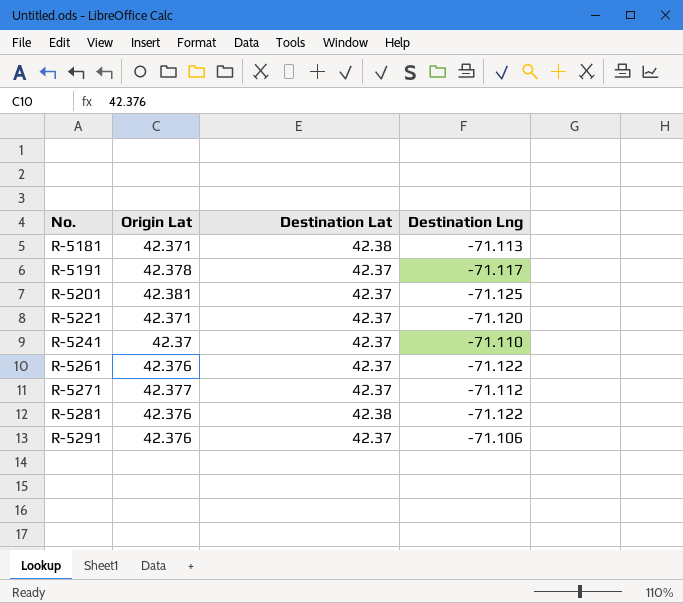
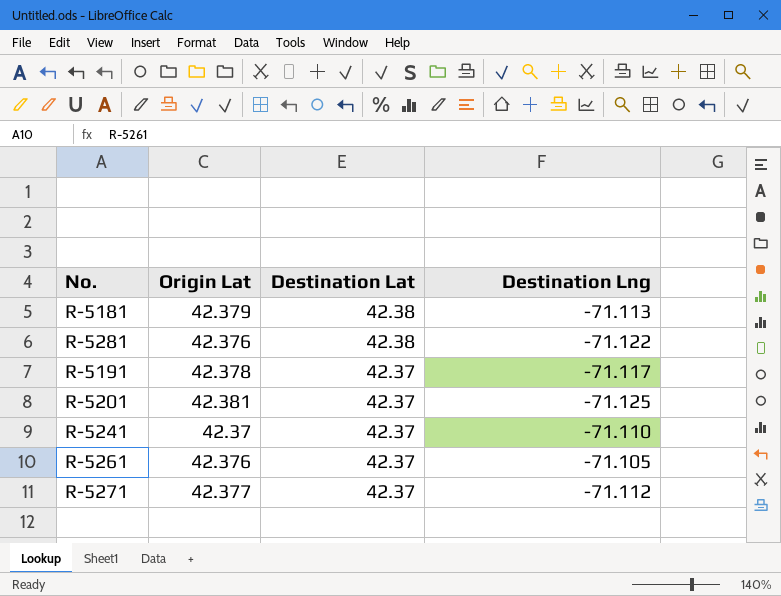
row order: No. ascending -> Destination Lat descending
row R-5221: 42.371 | 42.37 | -71.120 -> none
row R-5291: 42.376 | 42.37 | -71.106 -> none
R-5181 | Origin Lat: 42.371 -> 42.379
R-5261 | Destination Lng: -71.122 -> -71.105

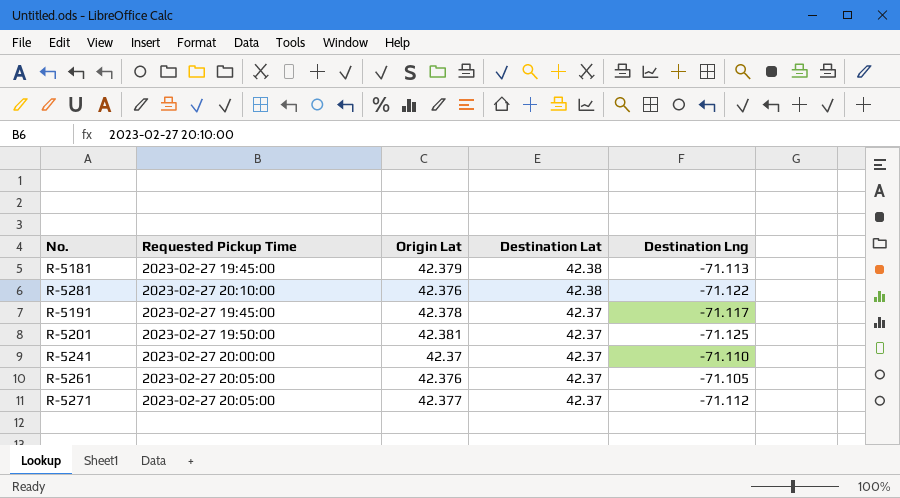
column Requested Pickup Time | position: none -> 2

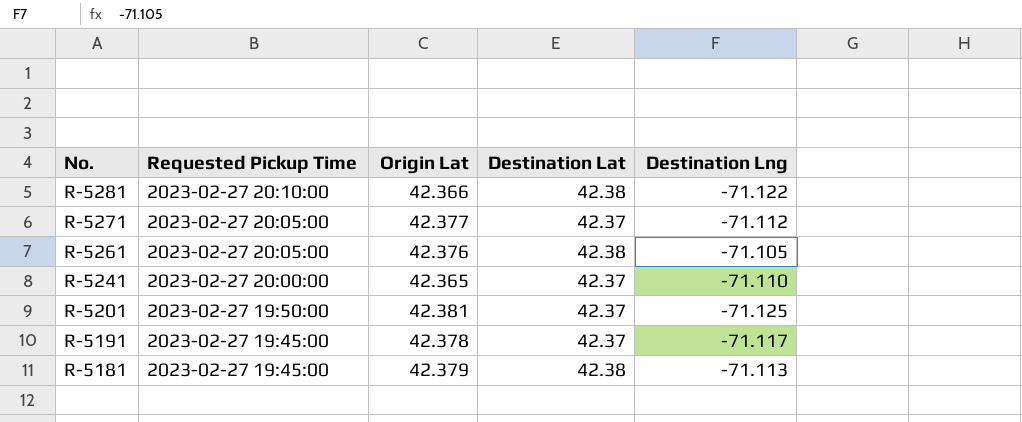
row order: Destination Lat descending -> No. descending
R-5281 | Origin Lat: 42.376 -> 42.366
R-5261 | Destination Lat: 42.37 -> 42.38
R-5241 | Origin Lat: 42.37 -> 42.365

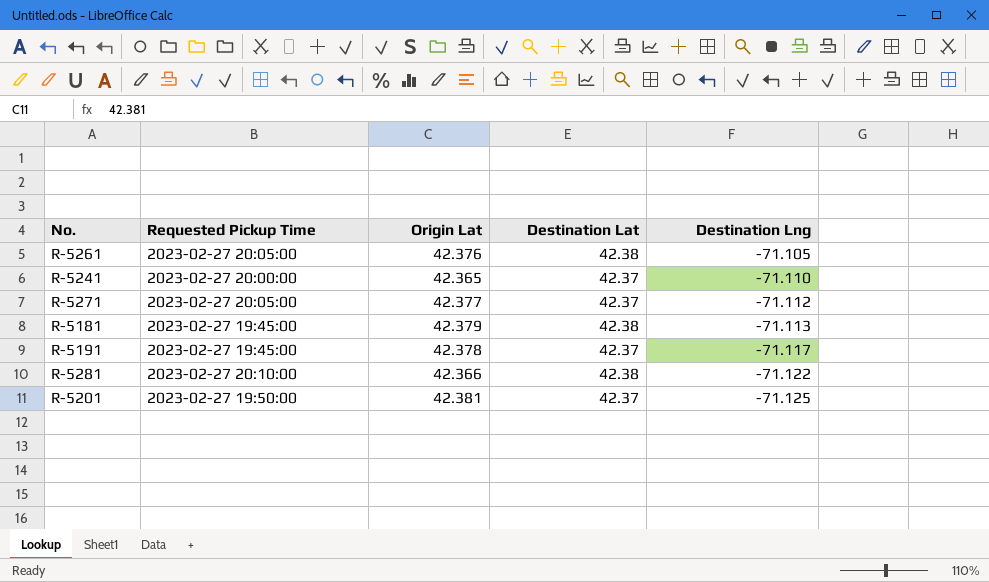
row order: No. descending -> Destination Lng descending

